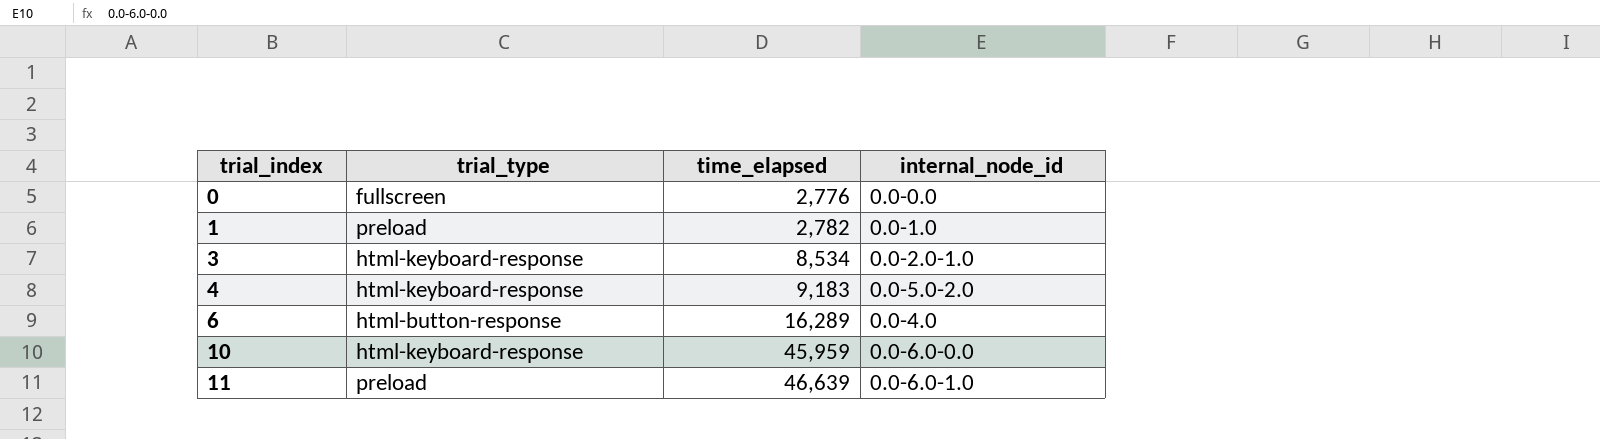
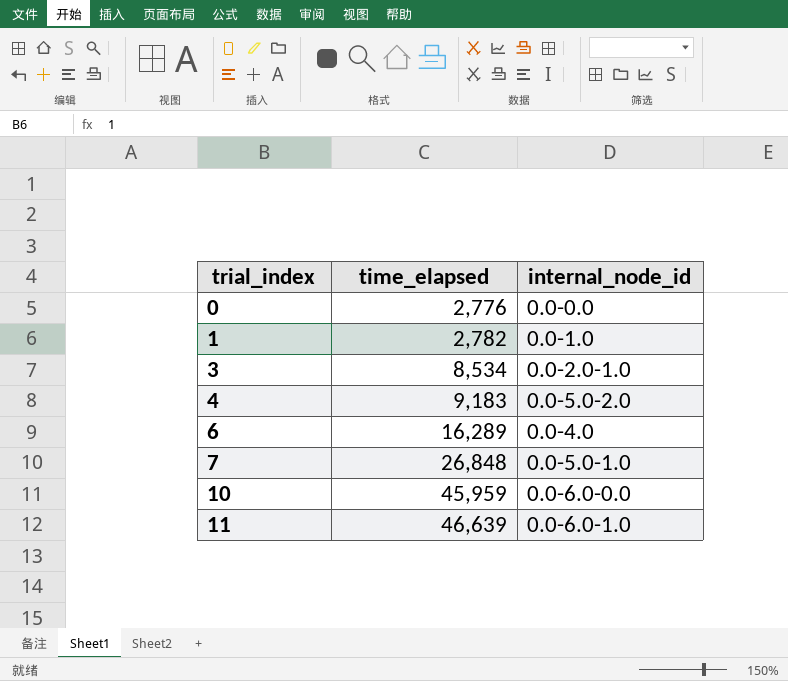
column trial_type | position: 2 -> none
row 7: none -> 26,848 | 0.0-5.0-1.0

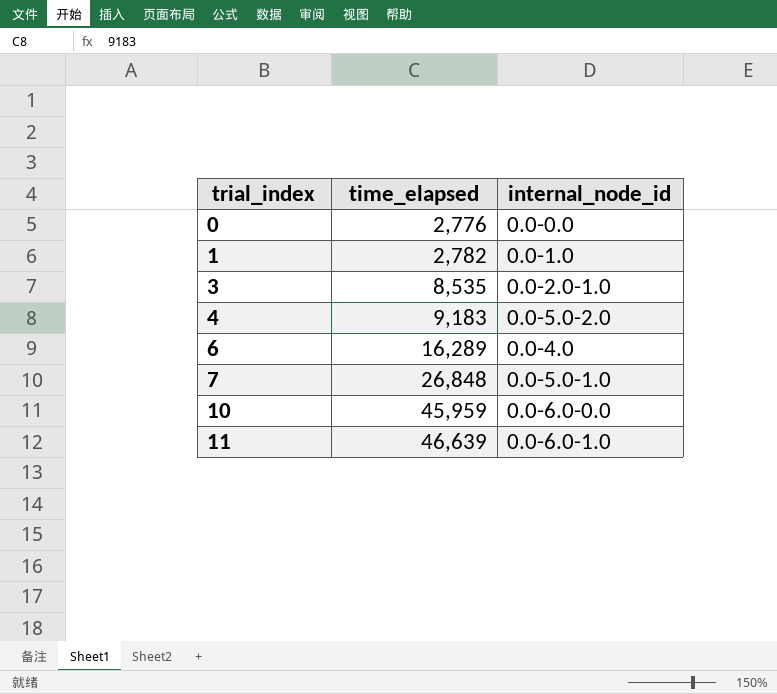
3 | time_elapsed: 8,534 -> 8,535

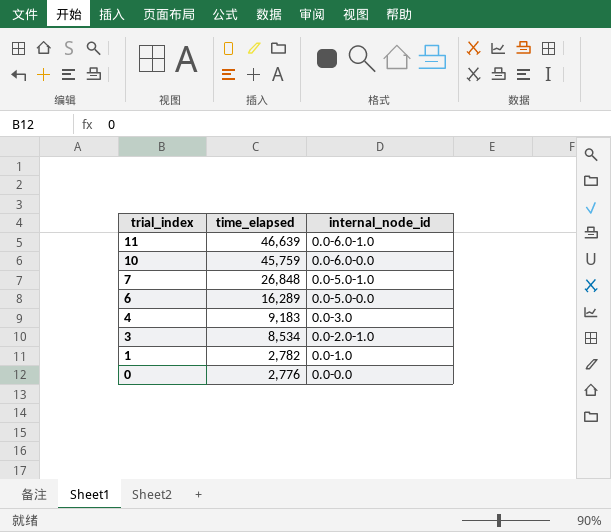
row order: trial_index ascending -> trial_index descending
10 | time_elapsed: 45,959 -> 45,759
6 | internal_node_id: 0.0-4.0 -> 0.0-5.0-0.0
4 | internal_node_id: 0.0-5.0-2.0 -> 0.0-3.0
3 | time_elapsed: 8,535 -> 8,534

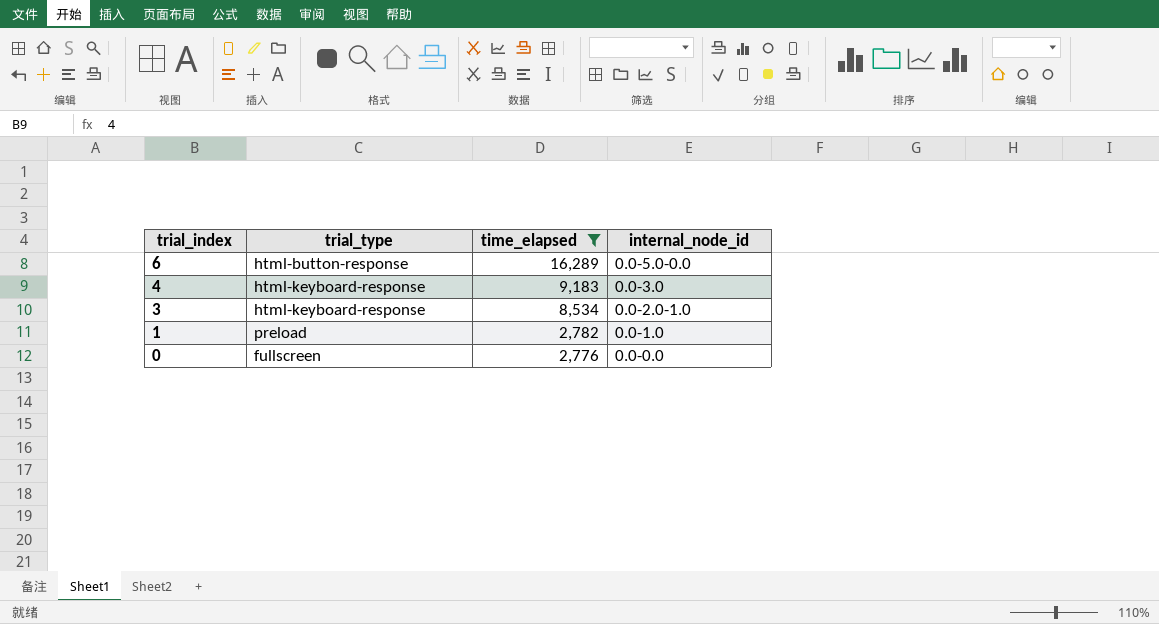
filter: none -> time_elapsed <= 16,289
column trial_type | position: none -> 2

